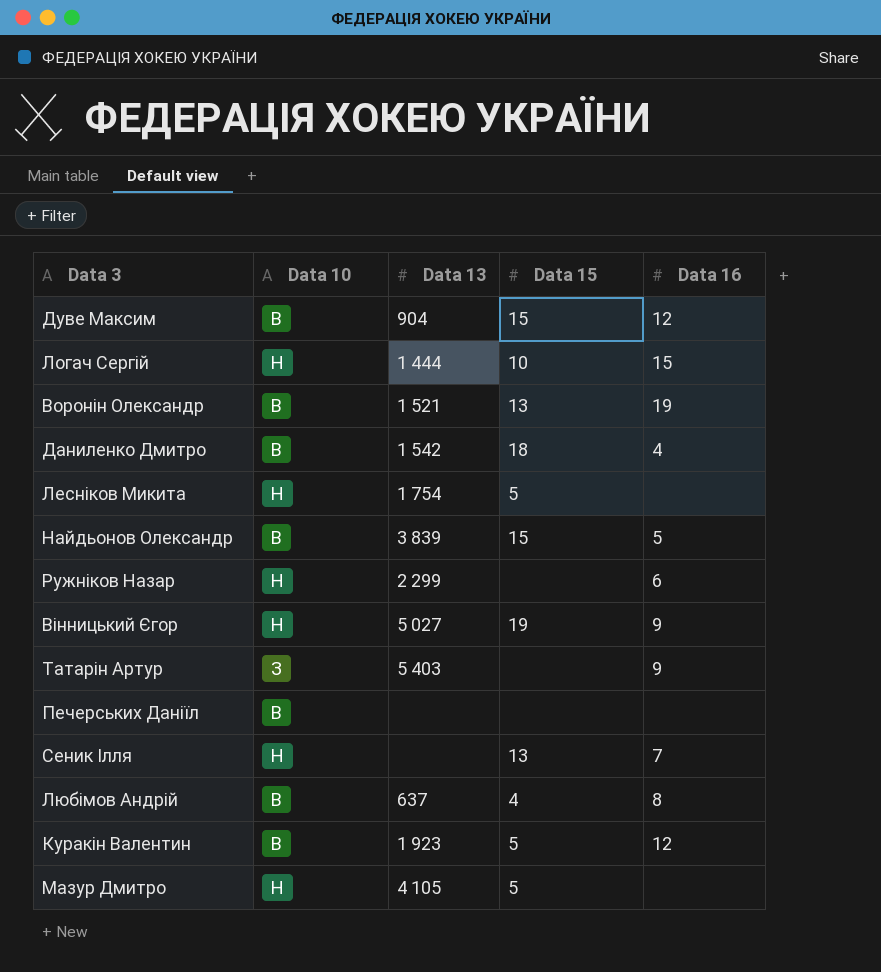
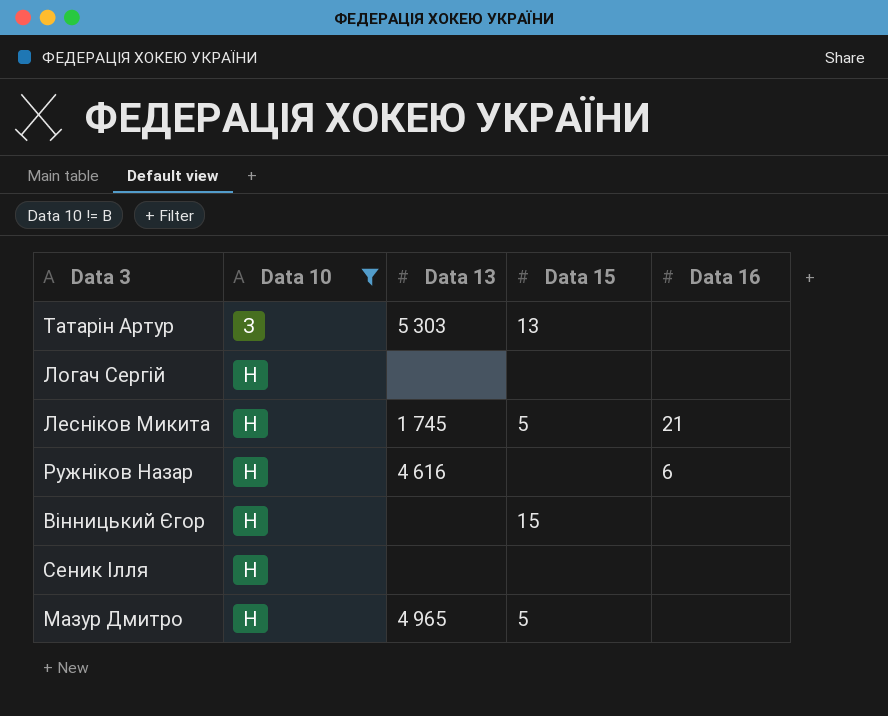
filter: none -> Data 10 != В
row order: none -> Data 10 ascending
Татарін Артур | Data 13: 5 403 -> 5 303
Татарін Артур | Data 15: none -> 13
Татарін Артур | Data 16: 9 -> none
Логач Сергій | Data 13: 1 444 -> none
Логач Сергій | Data 15: 10 -> none
Логач Сергій | Data 16: 15 -> none
Лесніков Микита | Data 13: 1 754 -> 1 745
Лесніков Микита | Data 16: none -> 21
Ружніков Назар | Data 13: 2 299 -> 4 616
Вінницький Єгор | Data 13: 5 027 -> none
Вінницький Єгор | Data 15: 19 -> 15
Вінницький Єгор | Data 16: 9 -> none
Сеник Ілля | Data 15: 13 -> none
Сеник Ілля | Data 16: 7 -> none
Мазур Дмитро | Data 13: 4 105 -> 4 965

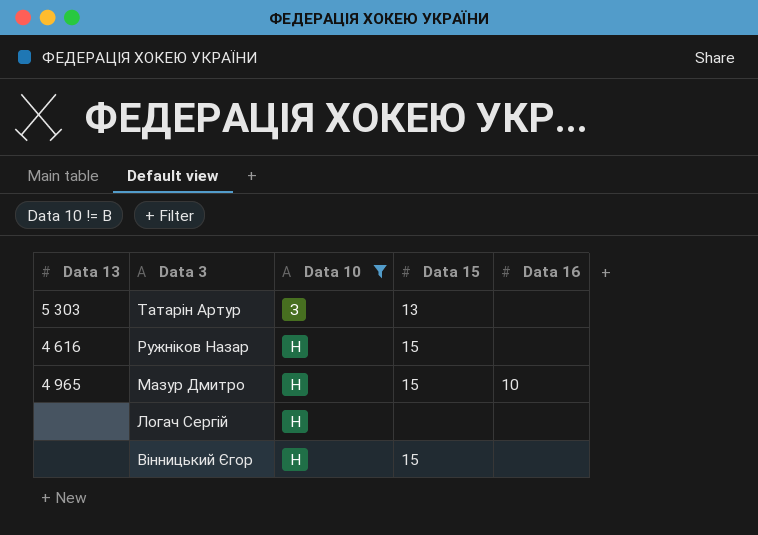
row order: Data 10 ascending -> Data 3 descending
column Data 13 | position: 3 -> 1
row Лесніков Микита: Н | 1 745 | 5 | 21 -> none
row Сеник Ілля: Н | none | none | none -> none
Ружніков Назар | Data 15: none -> 15
Ружніков Назар | Data 16: 6 -> none
Мазур Дмитро | Data 15: 5 -> 15
Мазур Дмитро | Data 16: none -> 10

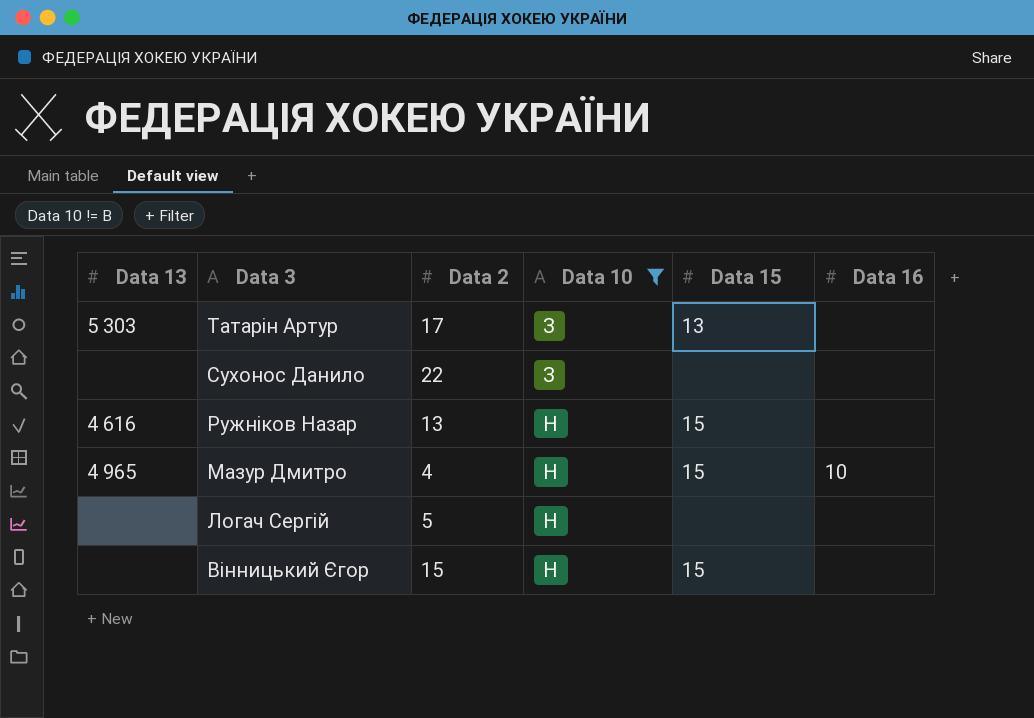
column Data 2 | position: none -> 3
row Сухонос Данило: none -> none | 22 | З | none | none

